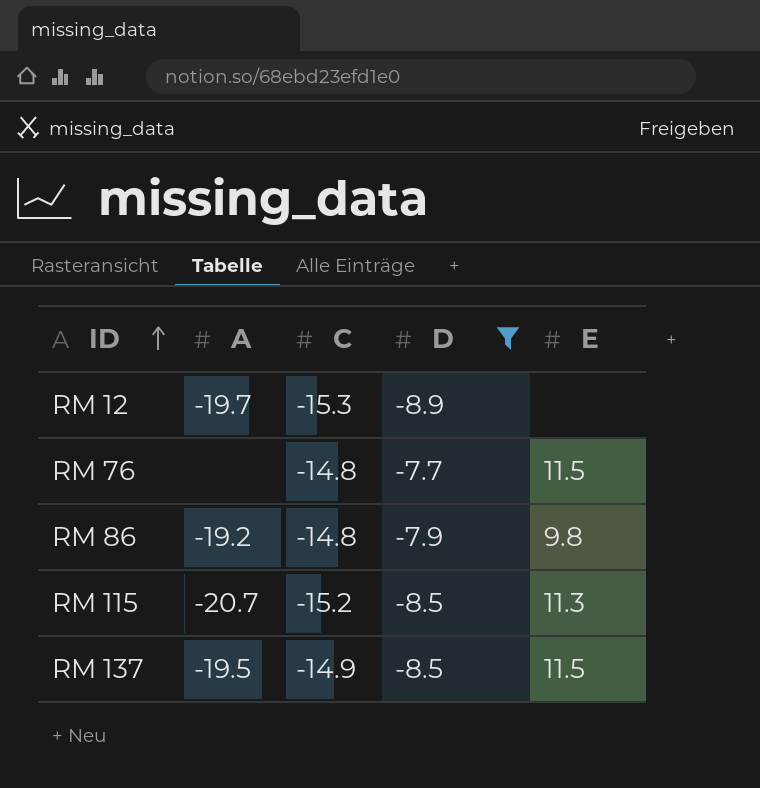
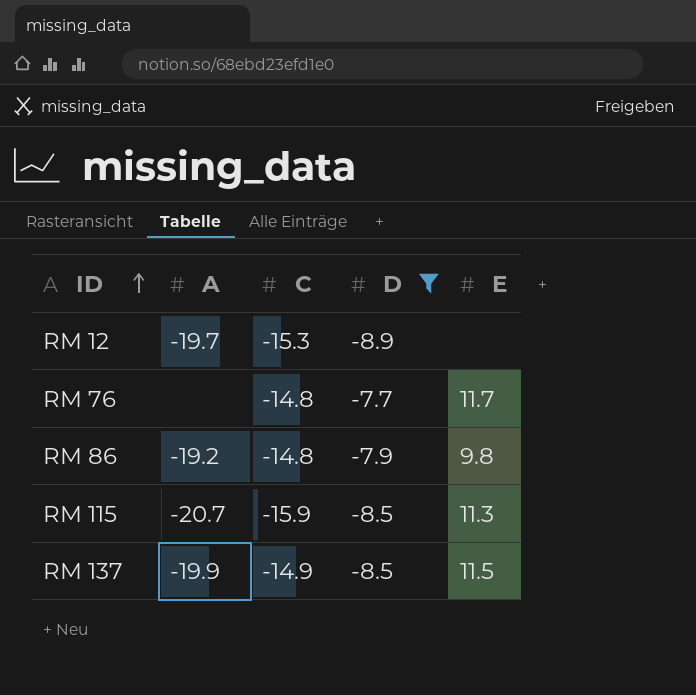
RM 76 | E: 11.5 -> 11.7
RM 115 | C: -15.2 -> -15.9
RM 137 | A: -19.5 -> -19.9

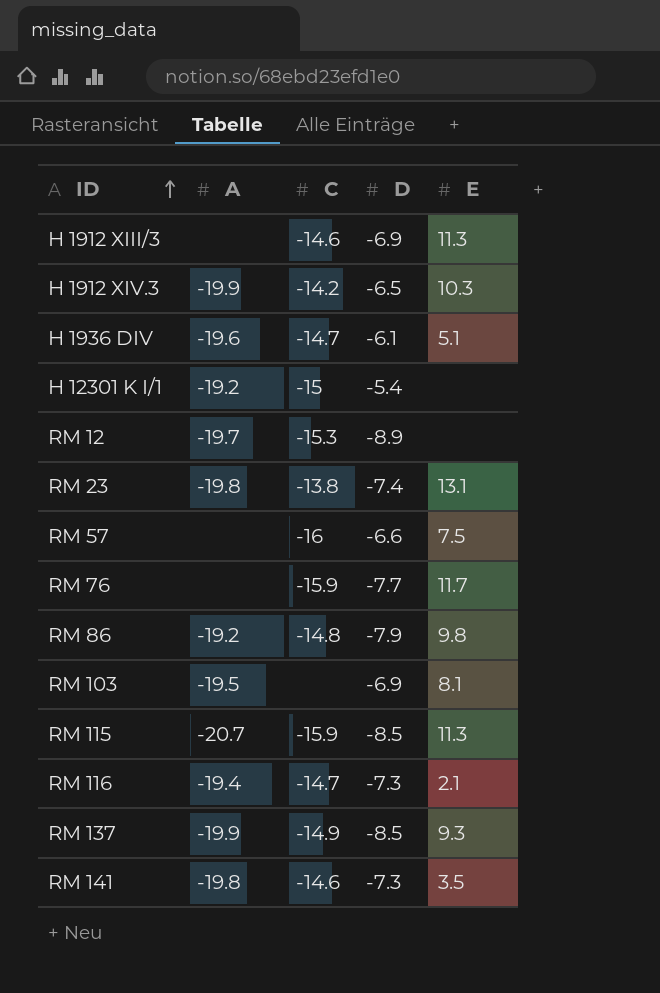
filter: D <= -7.7 -> none
RM 76 | C: -14.8 -> -15.9
RM 137 | E: 11.5 -> 9.3

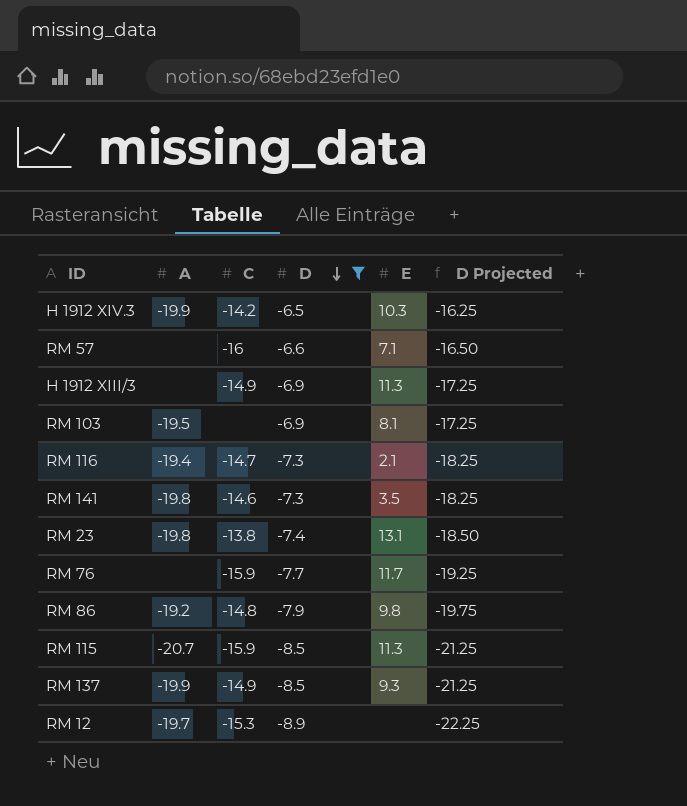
filter: none -> D <= -6.5
row order: ID ascending -> D descending
column D Projected | formula: none -> [D] * 2.5
RM 57 | E: 7.5 -> 7.1
H 1912 XIII/3 | C: -14.6 -> -14.9

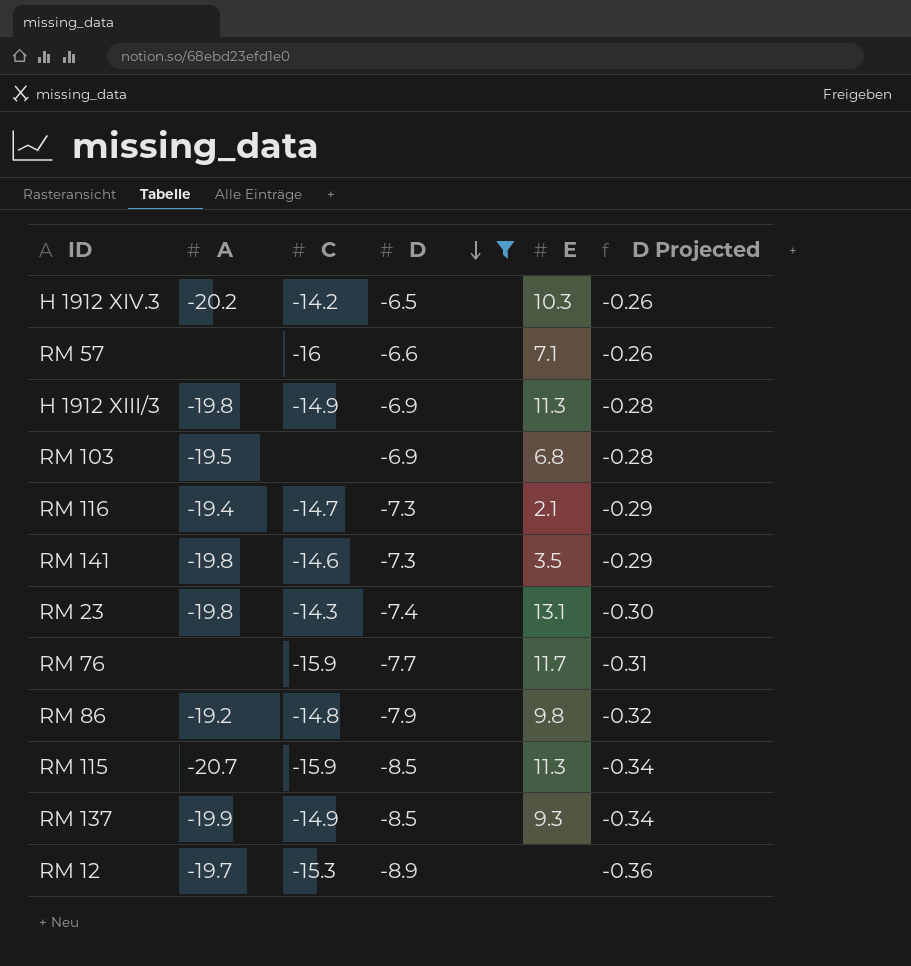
column D Projected | formula: [D] * 2.5 -> [D] * 0.04
H 1912 XIV.3 | A: -19.9 -> -20.2
H 1912 XIII/3 | A: none -> -19.8
RM 103 | E: 8.1 -> 6.8
RM 23 | C: -13.8 -> -14.3

